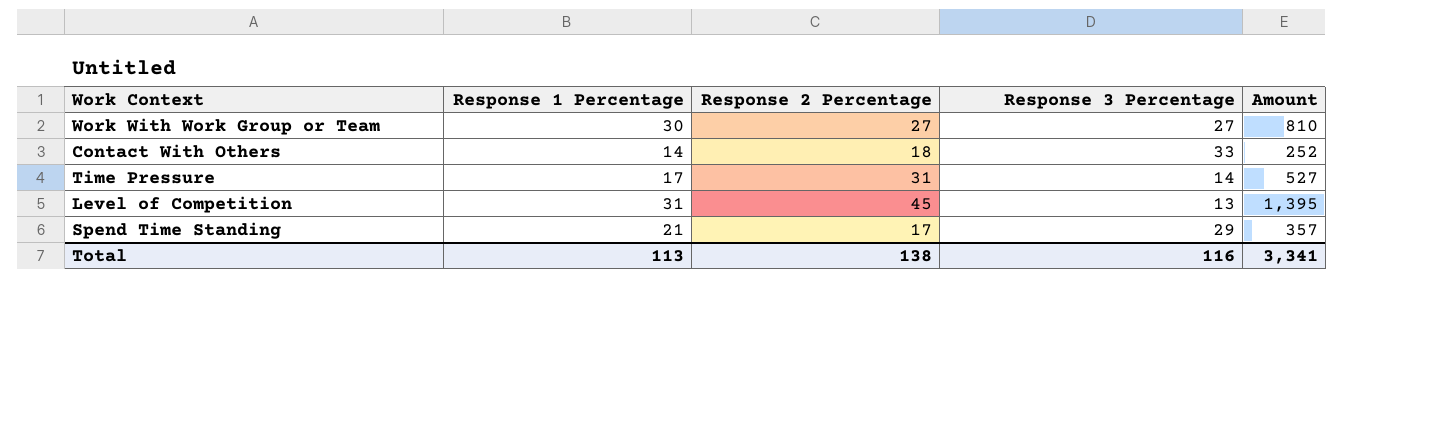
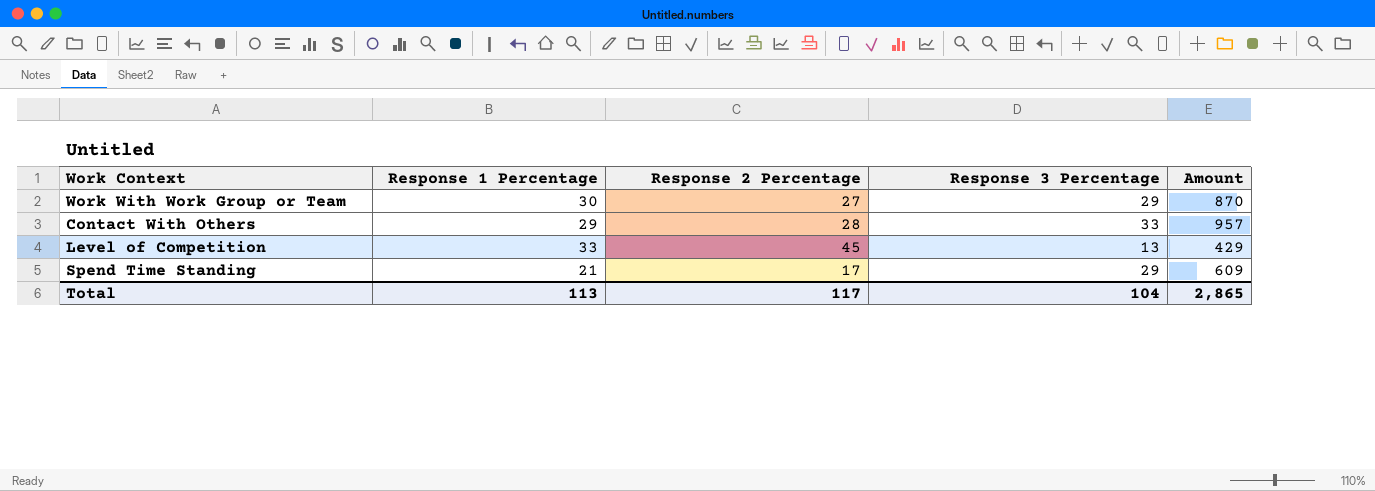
column Amount | formula: [Response 1 Percentage] * [Response 2 Percentage] -> [Response 1 Percentage] * [Response 3 Percentage]
row Time Pressure: 17 | 31 | 14 | 527 -> none
Work With Work Group or Team | Response 3 Percentage: 27 -> 29
Contact With Others | Response 1 Percentage: 14 -> 29
Contact With Others | Response 2 Percentage: 18 -> 28
Level of Competition | Response 1 Percentage: 31 -> 33
Total | Response 2 Percentage: 138 -> 117
Total | Response 3 Percentage: 116 -> 104
Total | Amount: 3,341 -> 2,865

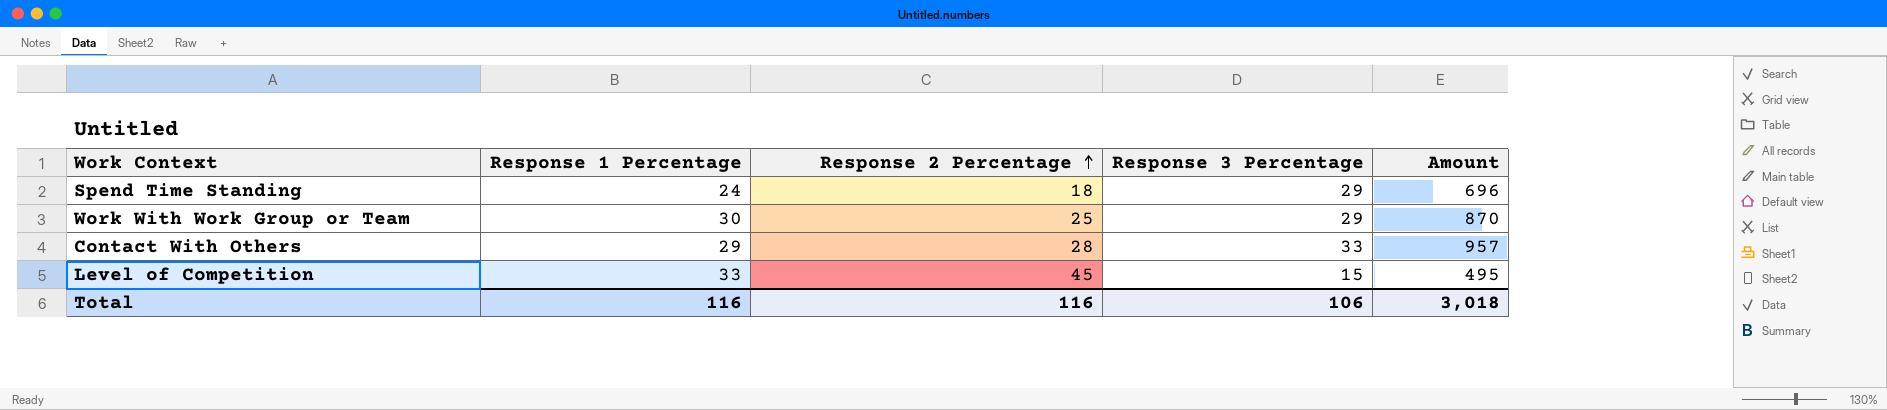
row order: none -> Response 2 Percentage ascending
Spend Time Standing | Response 1 Percentage: 21 -> 24
Spend Time Standing | Response 2 Percentage: 17 -> 18
Spend Time Standing | Amount: 609 -> 696
Work With Work Group or Team | Response 2 Percentage: 27 -> 25
Level of Competition | Response 3 Percentage: 13 -> 15
Level of Competition | Amount: 429 -> 495
Total | Response 1 Percentage: 113 -> 116
Total | Response 2 Percentage: 117 -> 116
Total | Response 3 Percentage: 104 -> 106
Total | Amount: 2,865 -> 3,018

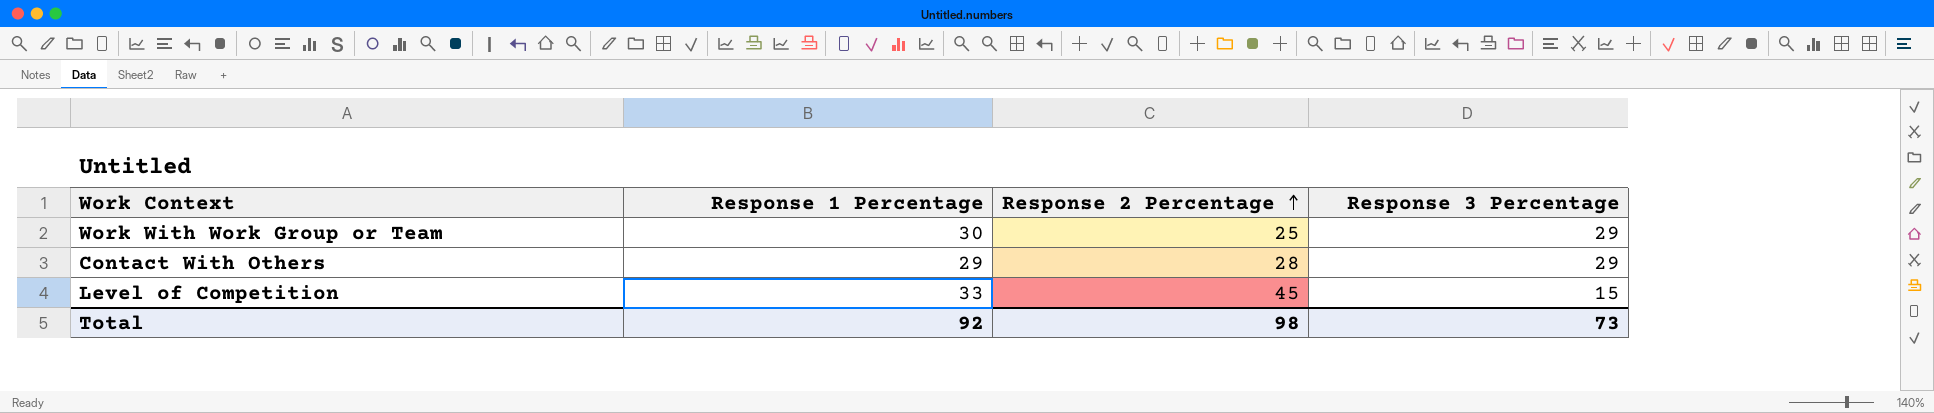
column Amount | formula: [Response 1 Percentage] * [Response 3 Percentage] -> none
row Spend Time Standing: 24 | 18 | 29 | 696 -> none
Contact With Others | Response 3 Percentage: 33 -> 29
Total | Response 1 Percentage: 116 -> 92
Total | Response 2 Percentage: 116 -> 98
Total | Response 3 Percentage: 106 -> 73

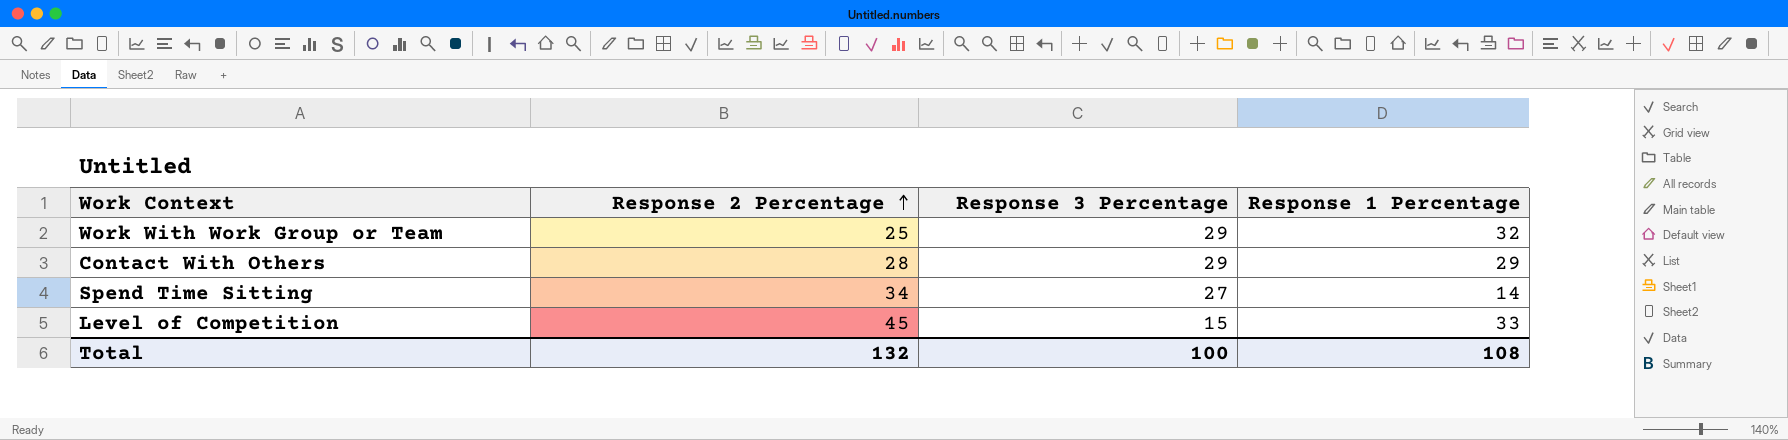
column Response 1 Percentage | position: 2 -> 4
Work With Work Group or Team | Response 1 Percentage: 30 -> 32
row Spend Time Sitting: none -> 34 | 27 | 14
Total | Response 2 Percentage: 98 -> 132
Total | Response 3 Percentage: 73 -> 100
Total | Response 1 Percentage: 92 -> 108

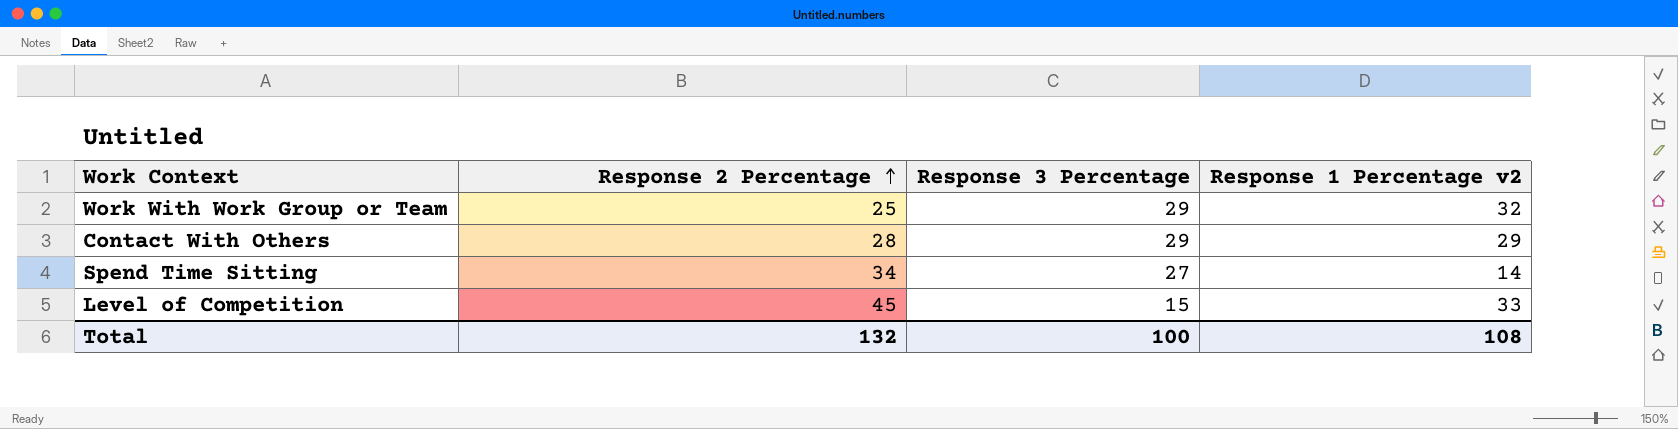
column name: Response 1 Percentage -> Response 1 Percentage v2

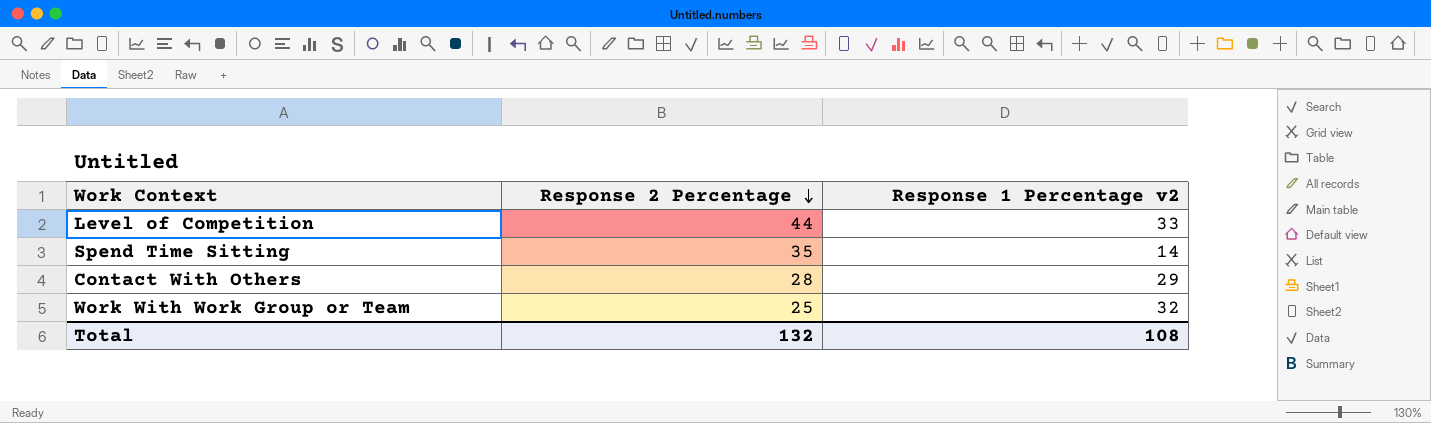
row order: Response 2 Percentage ascending -> Response 2 Percentage descending
column Response 3 Percentage | position: 3 -> none
Level of Competition | Response 2 Percentage: 45 -> 44
Spend Time Sitting | Response 2 Percentage: 34 -> 35

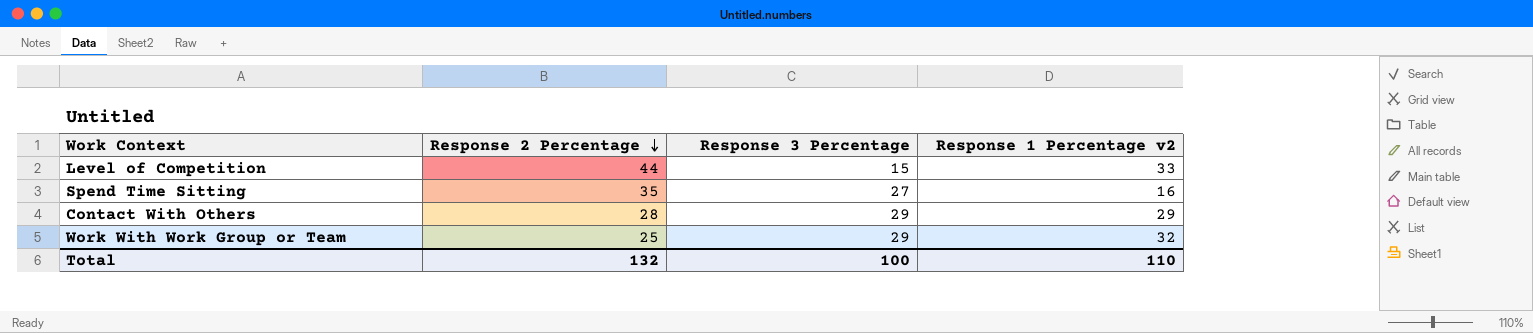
column Response 3 Percentage | position: none -> 3
Spend Time Sitting | Response 1 Percentage v2: 14 -> 16
Total | Response 1 Percentage v2: 108 -> 110

